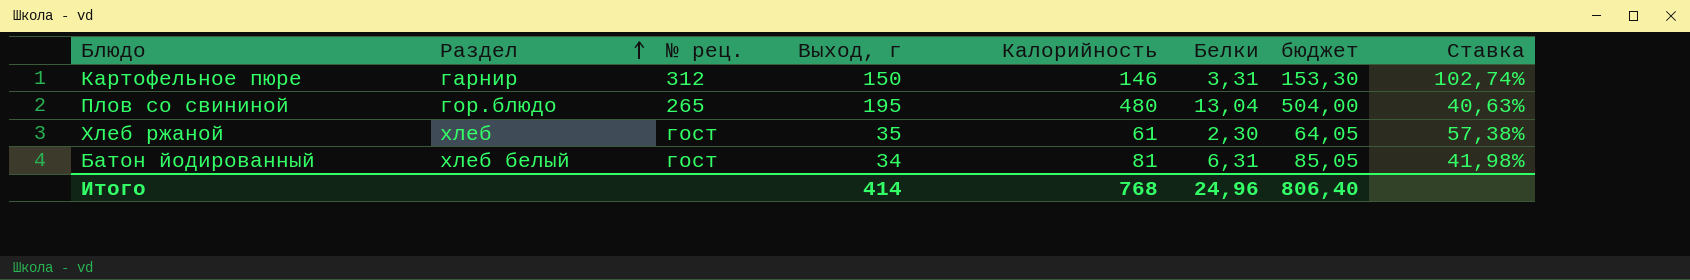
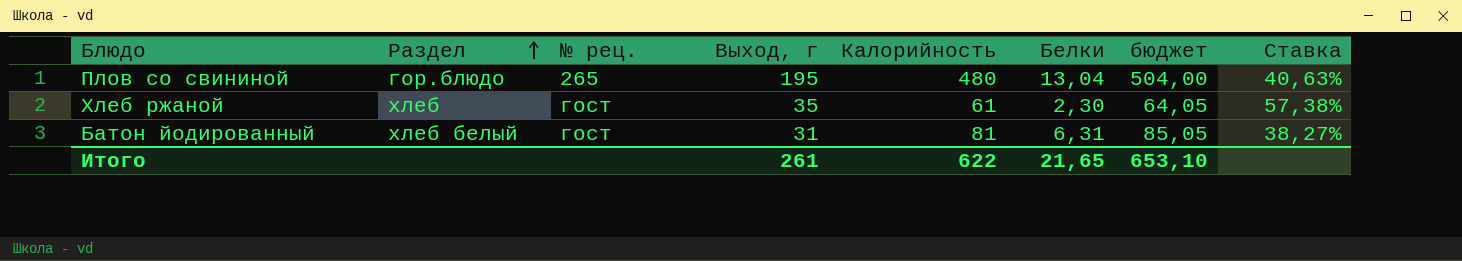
row Картофельное пюре: гарнир | 312 | 150 | 146 | 3,31 | 153,30 | 102,74% -> none
Батон йодированный | Выход, г: 34 -> 31
Батон йодированный | Ставка: 41,98% -> 38,27%
Итого | Выход, г: 414 -> 261
Итого | Калорийность: 768 -> 622
Итого | Белки: 24,96 -> 21,65
Итого | бюджет: 806,40 -> 653,10

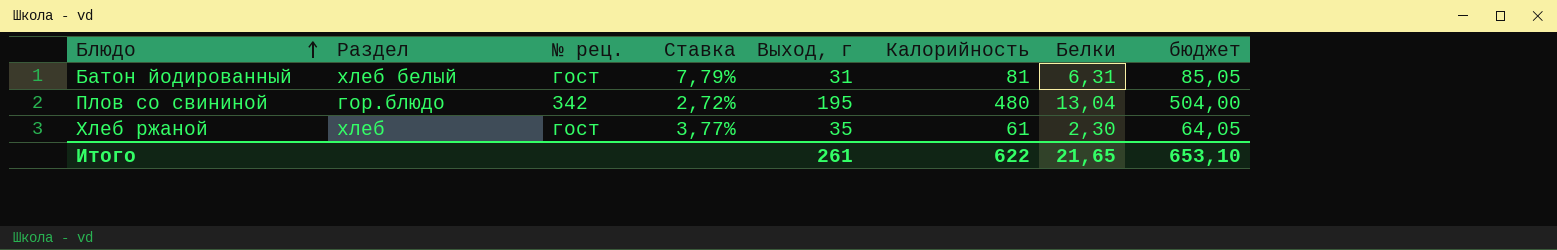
row order: Раздел ascending -> Блюдо ascending
column Ставка | formula: [Выход, г] / [Калорийность] -> [Белки] / [Калорийность]
column Ставка | position: 8 -> 4
Плов со свининой | № рец.: 265 -> 342

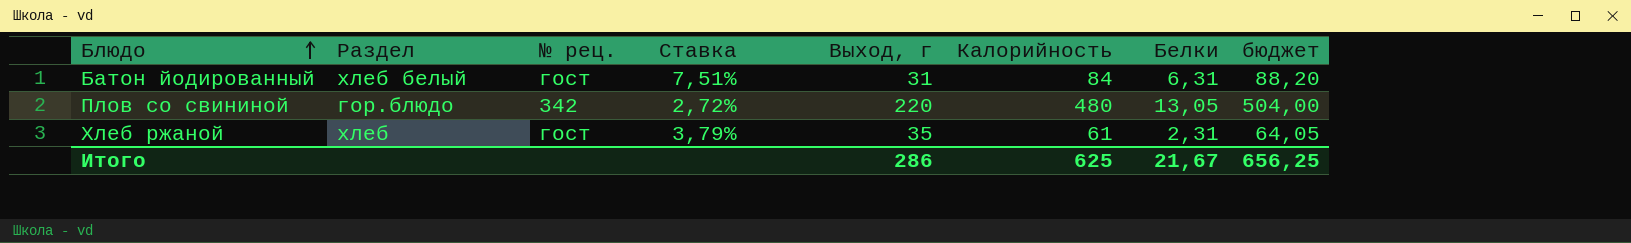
Батон йодированный | Ставка: 7,79% -> 7,51%
Батон йодированный | Калорийность: 81 -> 84
Батон йодированный | бюджет: 85,05 -> 88,20
Плов со свининой | Выход, г: 195 -> 220
Плов со свининой | Белки: 13,04 -> 13,05
Хлеб ржаной | Ставка: 3,77% -> 3,79%
Хлеб ржаной | Белки: 2,30 -> 2,31
Итого | Выход, г: 261 -> 286
Итого | Калорийность: 622 -> 625
Итого | Белки: 21,65 -> 21,67
Итого | бюджет: 653,10 -> 656,25

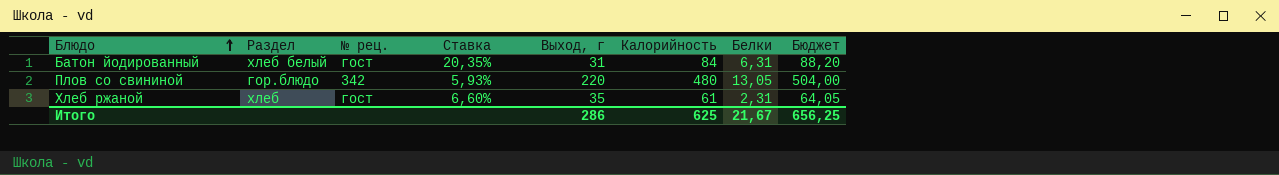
column Ставка | formula: [Белки] / [Калорийность] -> [Белки] / [Выход, г]
column name: бюджет -> Бюджет

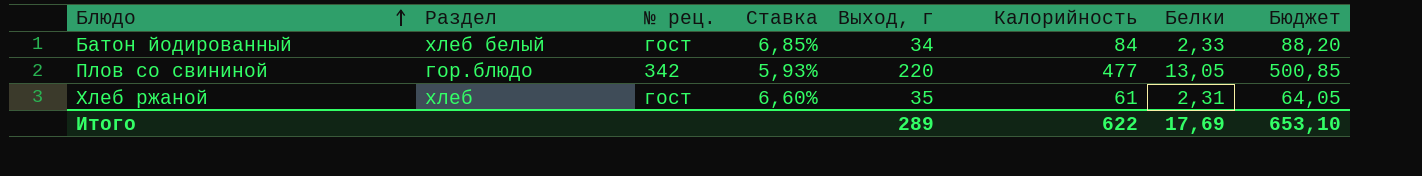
Батон йодированный | Ставка: 20,35% -> 6,85%
Батон йодированный | Выход, г: 31 -> 34
Батон йодированный | Белки: 6,31 -> 2,33
Плов со свининой | Калорийность: 480 -> 477
Плов со свининой | Бюджет: 504,00 -> 500,85
Итого | Выход, г: 286 -> 289
Итого | Калорийность: 625 -> 622
Итого | Белки: 21,67 -> 17,69
Итого | Бюджет: 656,25 -> 653,10

